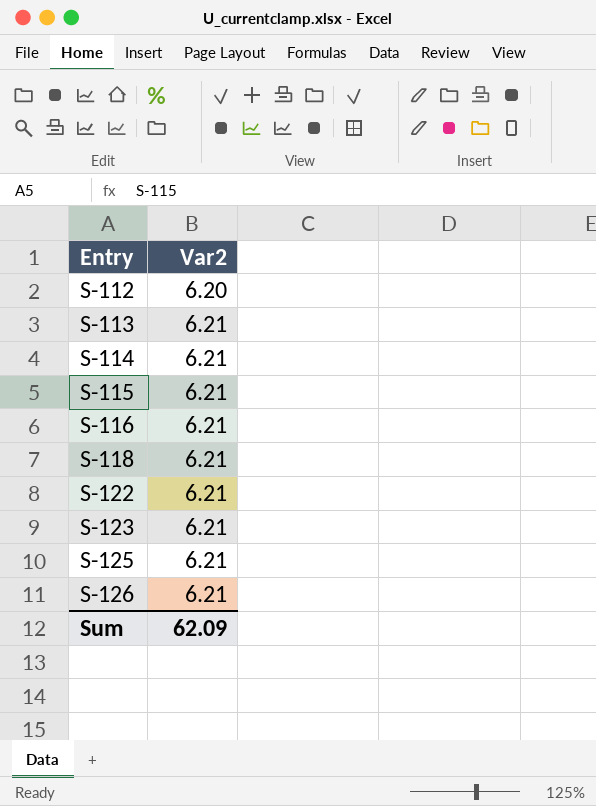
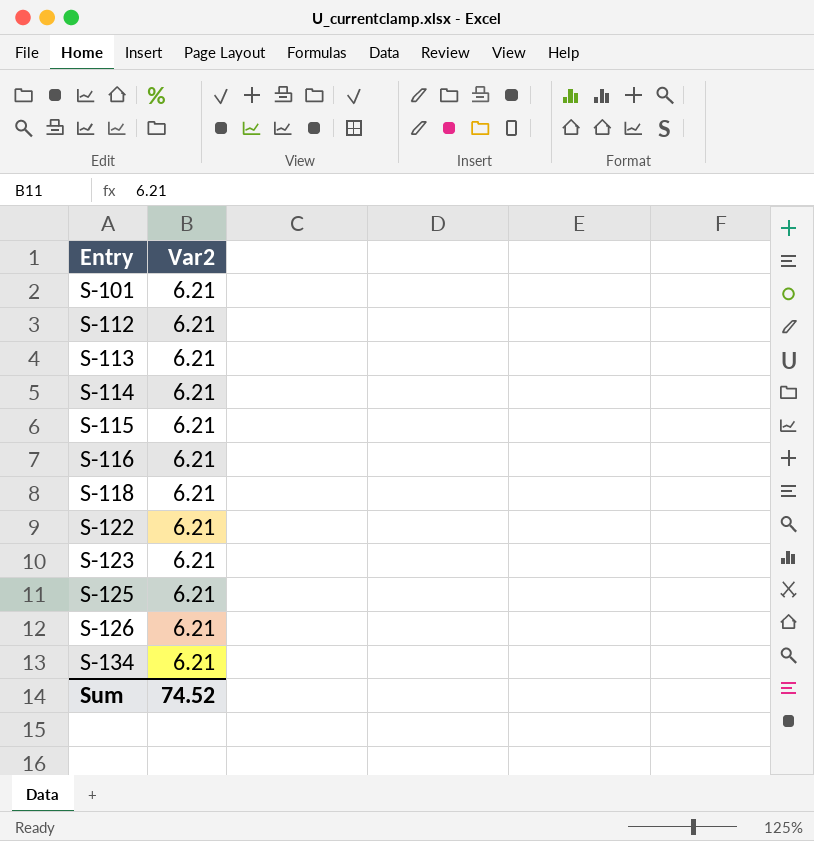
row S-101: none -> 6.21
S-112 | Var2: 6.20 -> 6.21
row S-134: none -> 6.21
Sum | Var2: 62.09 -> 74.52

